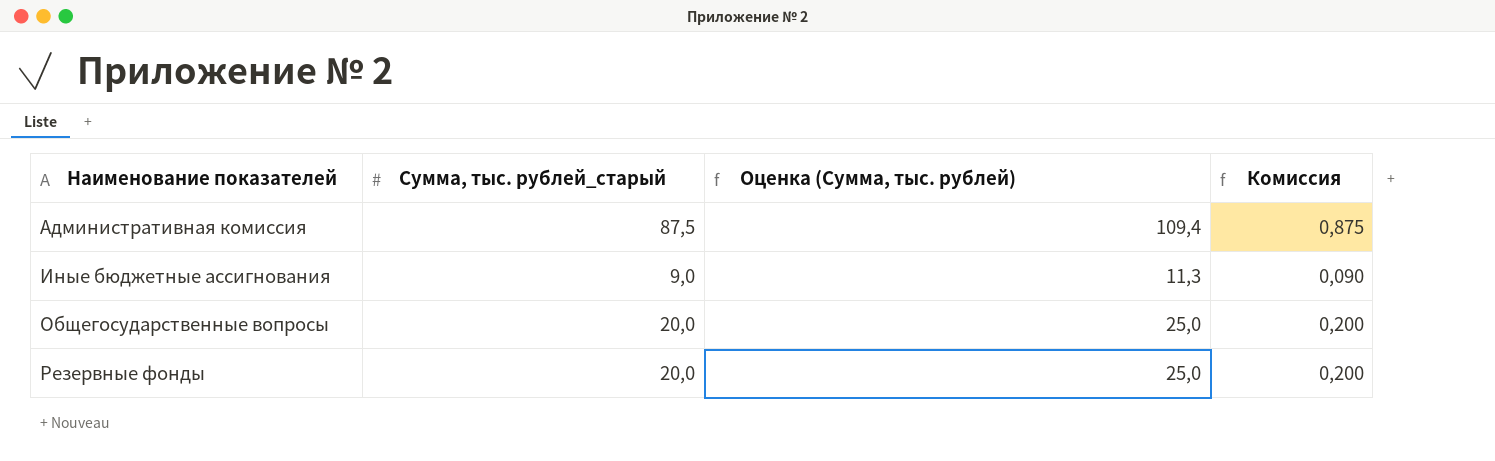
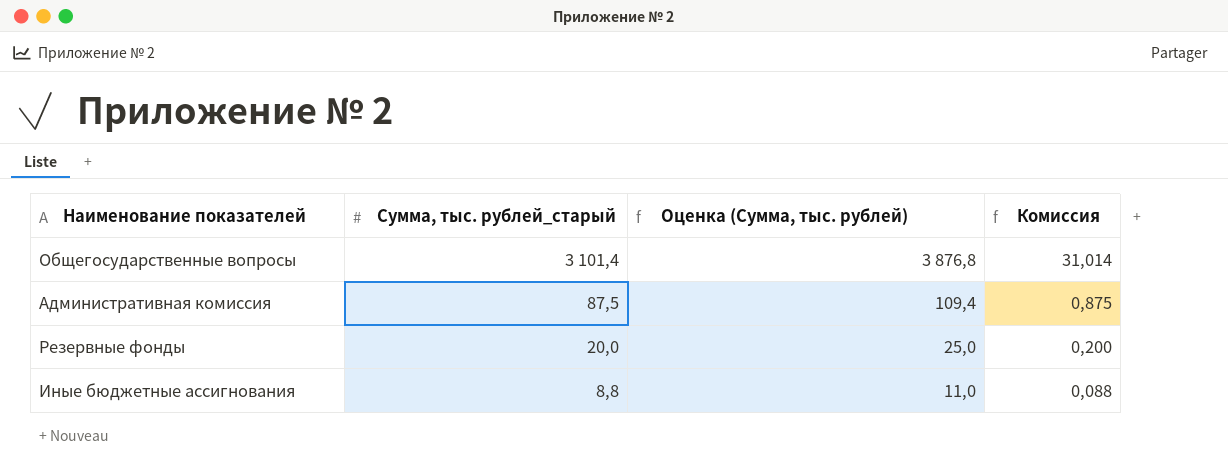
row order: Наименование показателей ascending -> Сумма, тыс. рублей_старый descending
Общегосударственные вопросы | Сумма, тыс. рублей_старый: 20,0 -> 3 101,4
Общегосударственные вопросы | Оценка (Сумма, тыс. рублей): 25,0 -> 3 876,8
Общегосударственные вопросы | Комиссия: 0,200 -> 31,014
Иные бюджетные ассигнования | Сумма, тыс. рублей_старый: 9,0 -> 8,8
Иные бюджетные ассигнования | Оценка (Сумма, тыс. рублей): 11,3 -> 11,0
Иные бюджетные ассигнования | Комиссия: 0,090 -> 0,088

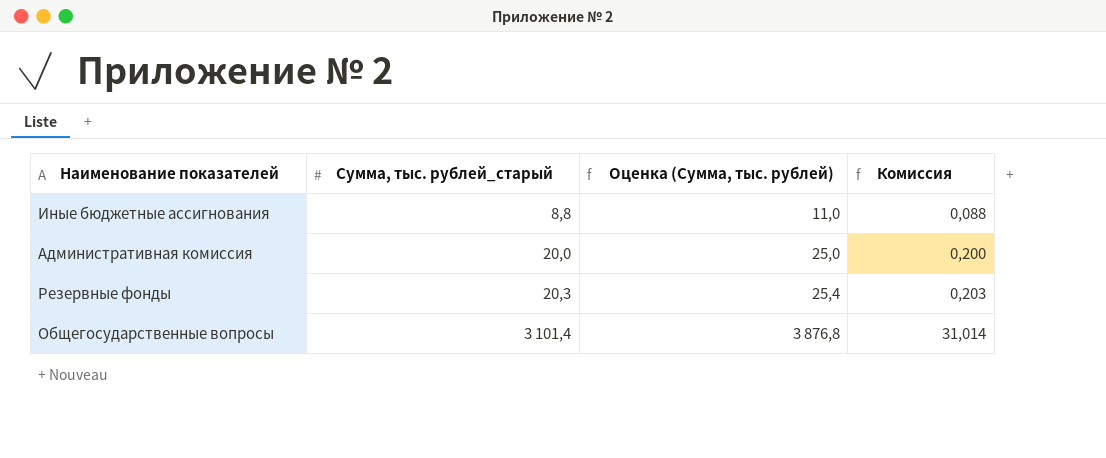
row order: Сумма, тыс. рублей_старый descending -> Сумма, тыс. рублей_старый ascending
Административная комиссия | Сумма, тыс. рублей_старый: 87,5 -> 20,0
Административная комиссия | Оценка (Сумма, тыс. рублей): 109,4 -> 25,0
Административная комиссия | Комиссия: 0,875 -> 0,200
Резервные фонды | Сумма, тыс. рублей_старый: 20,0 -> 20,3
Резервные фонды | Оценка (Сумма, тыс. рублей): 25,0 -> 25,4
Резервные фонды | Комиссия: 0,200 -> 0,203

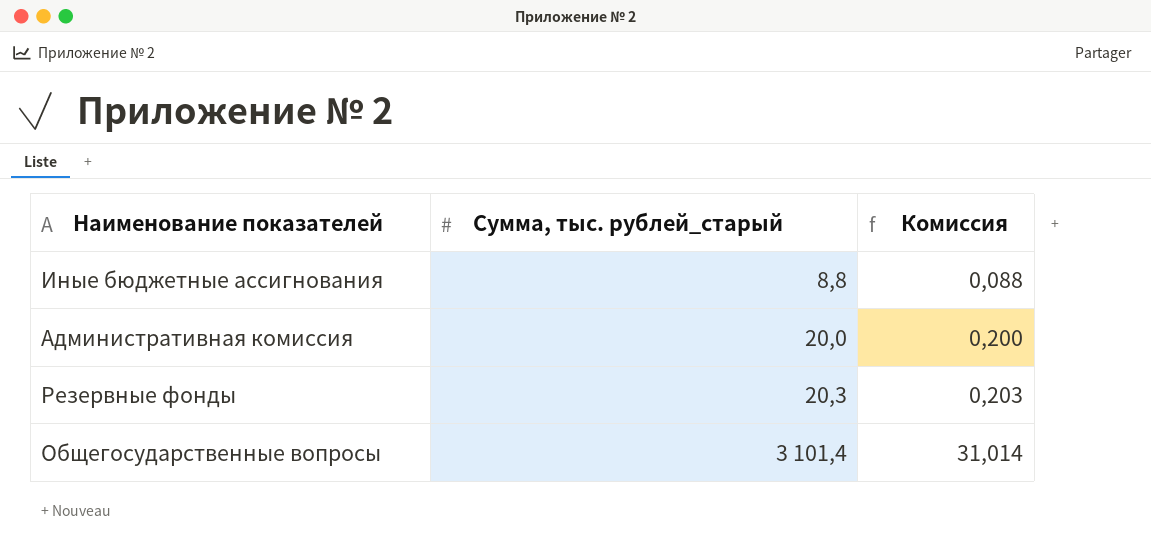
column Оценка (Сумма, тыс. рублей) | formula: [Сумма, тыс. рублей_старый] * 1,25 -> none

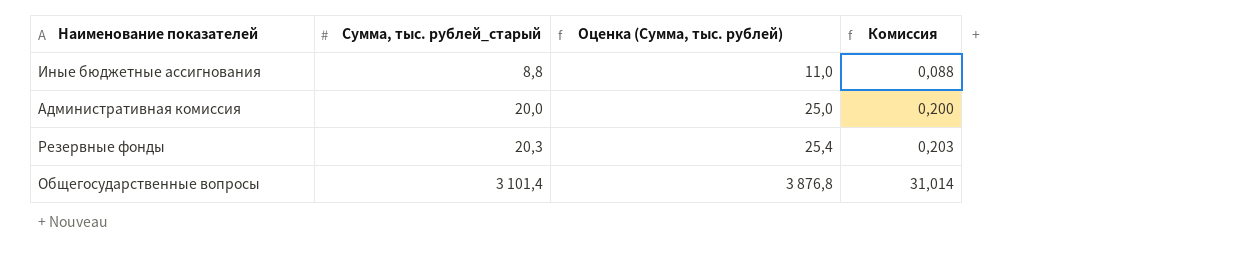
column Оценка (Сумма, тыс. рублей) | formula: none -> [Сумма, тыс. рублей_старый] * 1,25

